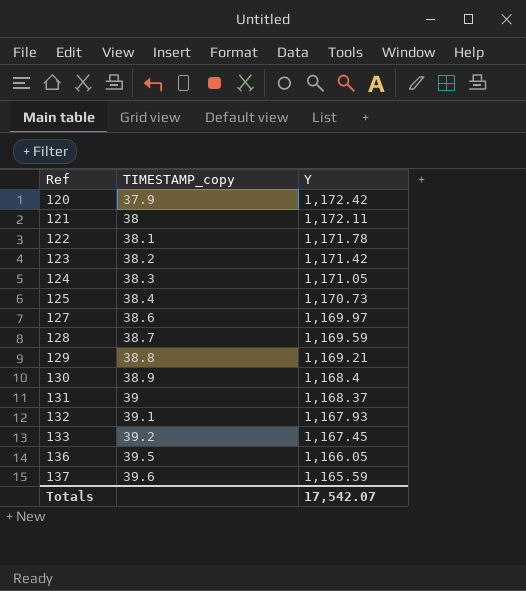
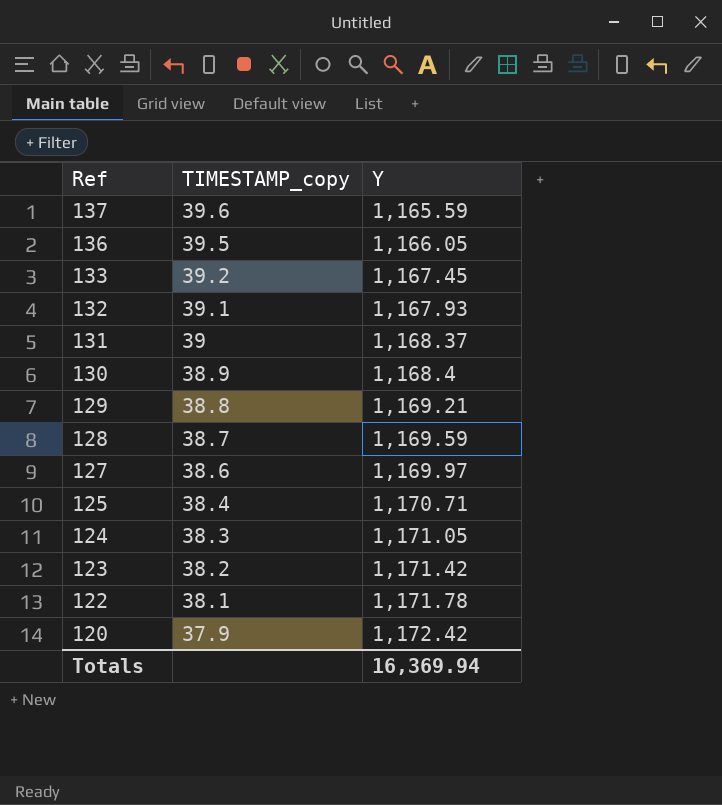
row order: Ref ascending -> Ref descending
row 121: 38 | 1,172.11 -> none
125 | Y: 1,170.73 -> 1,170.71
Totals | Y: 17,542.07 -> 16,369.94

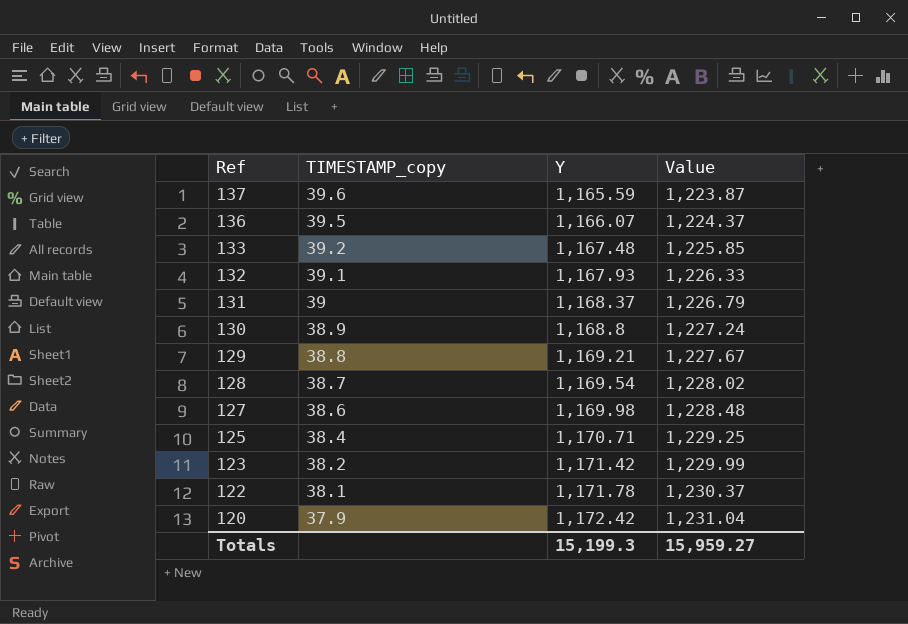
column Value | formula: none -> [Y] * 1.05
row 124: 38.3 | 1,171.05 -> none
136 | Y: 1,166.05 -> 1,166.07
133 | Y: 1,167.45 -> 1,167.48
130 | Y: 1,168.4 -> 1,168.8
128 | Y: 1,169.59 -> 1,169.54
127 | Y: 1,169.97 -> 1,169.98
Totals | Y: 16,369.94 -> 15,199.3

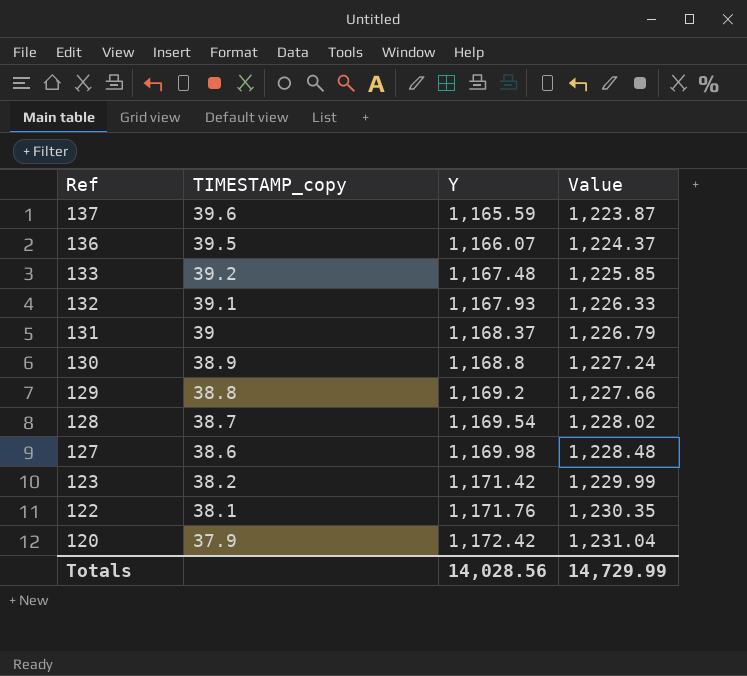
row 125: 38.4 | 1,170.71 | 1,229.25 -> none
129 | Y: 1,169.21 -> 1,169.2
129 | Value: 1,227.67 -> 1,227.66
122 | Y: 1,171.78 -> 1,171.76
122 | Value: 1,230.37 -> 1,230.35
Totals | Y: 15,199.3 -> 14,028.56
Totals | Value: 15,959.27 -> 14,729.99

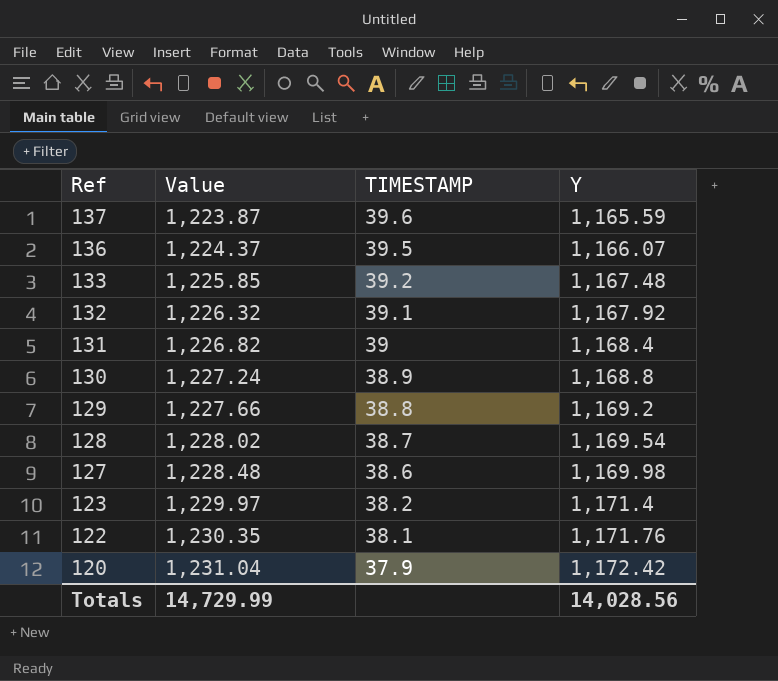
column Value | position: 4 -> 2
column name: TIMESTAMP_copy -> TIMESTAMP
132 | Value: 1,226.33 -> 1,226.32
132 | Y: 1,167.93 -> 1,167.92
131 | Value: 1,226.79 -> 1,226.82
131 | Y: 1,168.37 -> 1,168.4
123 | Value: 1,229.99 -> 1,229.97
123 | Y: 1,171.42 -> 1,171.4

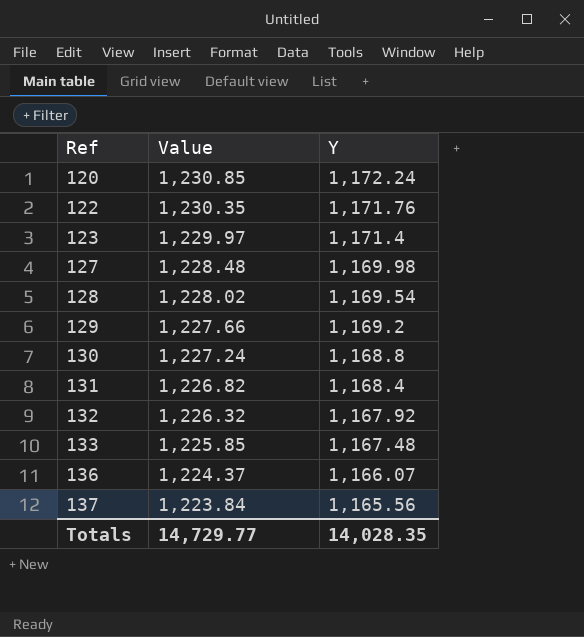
row order: Ref descending -> Ref ascending
column TIMESTAMP | position: 3 -> none
120 | Value: 1,231.04 -> 1,230.85
120 | Y: 1,172.42 -> 1,172.24
137 | Value: 1,223.87 -> 1,223.84
137 | Y: 1,165.59 -> 1,165.56
Totals | Value: 14,729.99 -> 14,729.77
Totals | Y: 14,028.56 -> 14,028.35

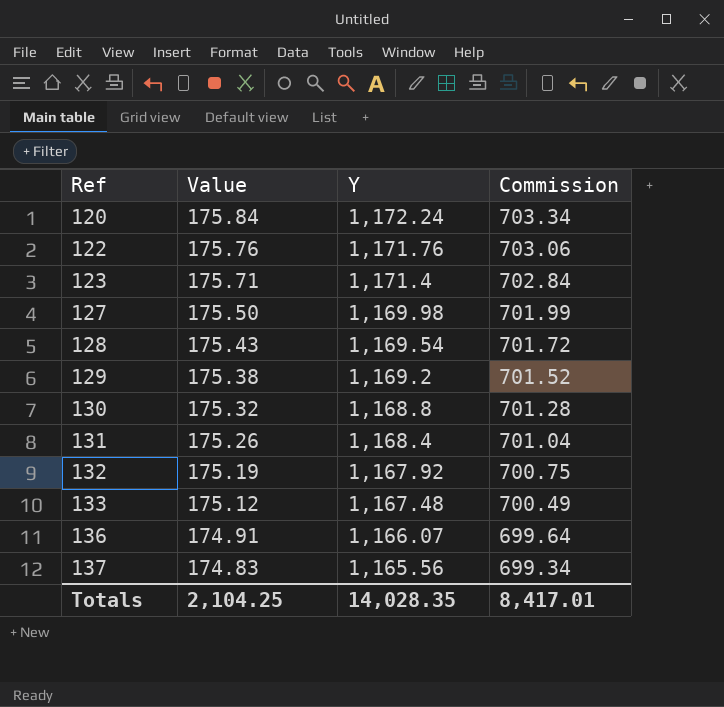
column Value | formula: [Y] * 1.05 -> [Y] * 0.15
column Commission | formula: none -> [Y] * 0.6
Totals | Value: 14,729.77 -> 2,104.25

